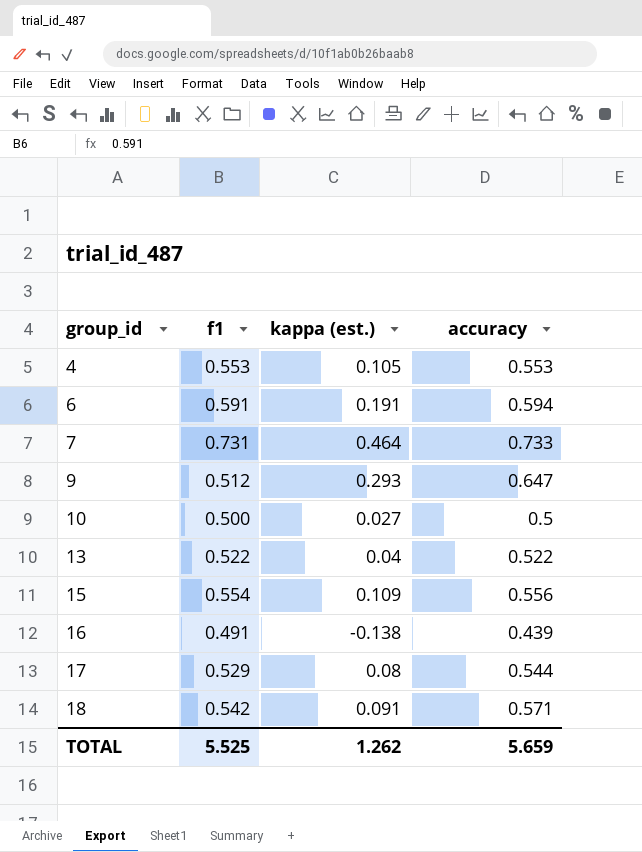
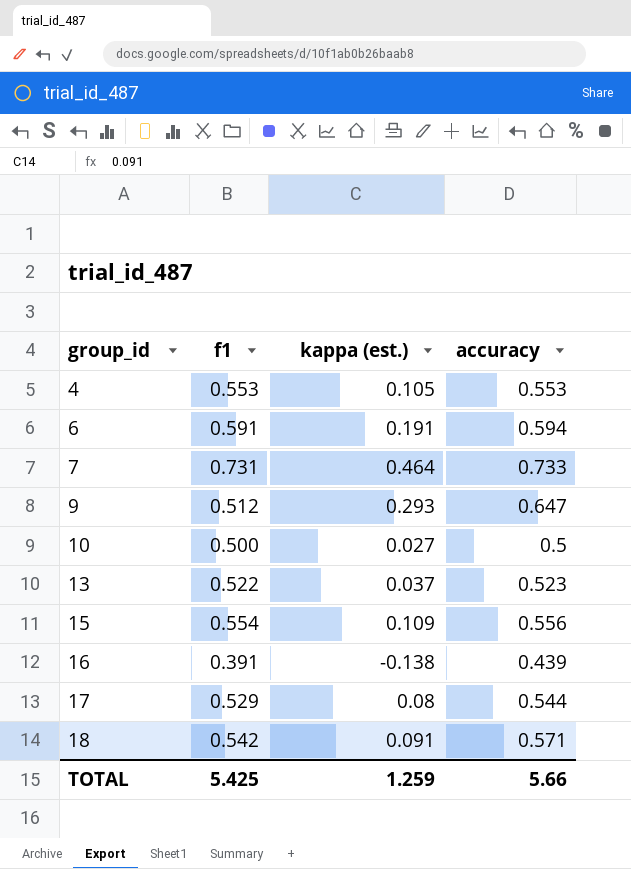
13 | kappa (est.): 0.04 -> 0.037
13 | accuracy: 0.522 -> 0.523
16 | f1: 0.491 -> 0.391
TOTAL | f1: 5.525 -> 5.425
TOTAL | kappa (est.): 1.262 -> 1.259
TOTAL | accuracy: 5.659 -> 5.66

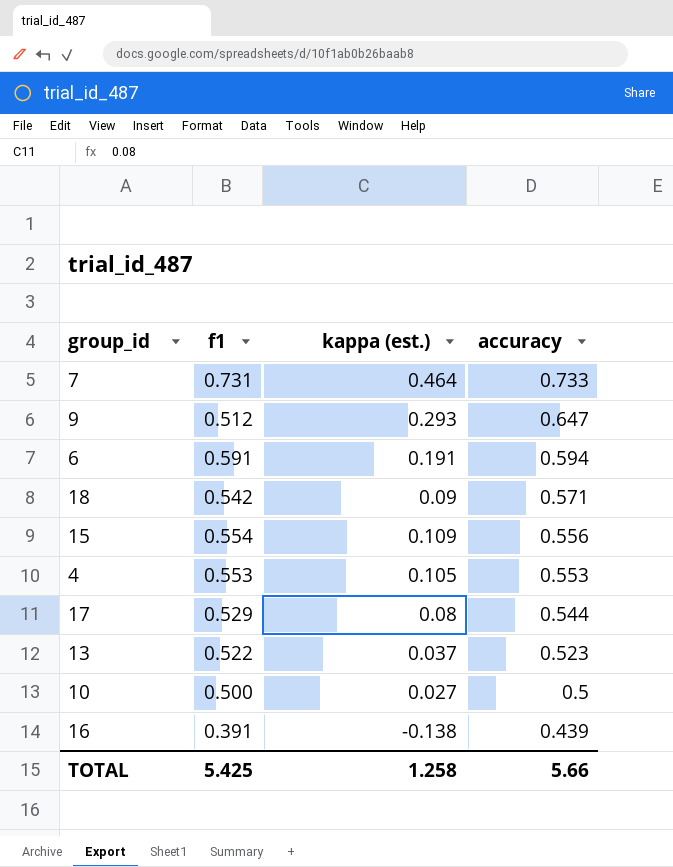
row order: group_id ascending -> accuracy descending
18 | kappa (est.): 0.091 -> 0.09
TOTAL | kappa (est.): 1.259 -> 1.258

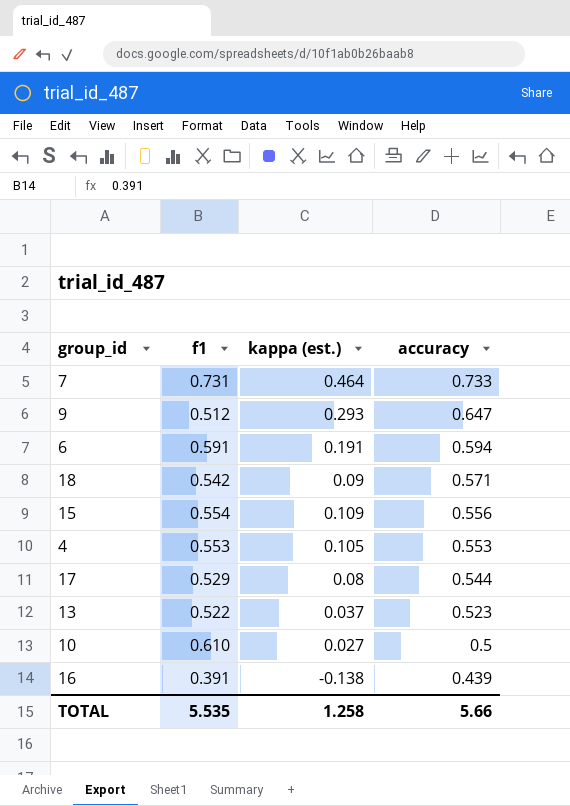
10 | f1: 0.500 -> 0.610
TOTAL | f1: 5.425 -> 5.535

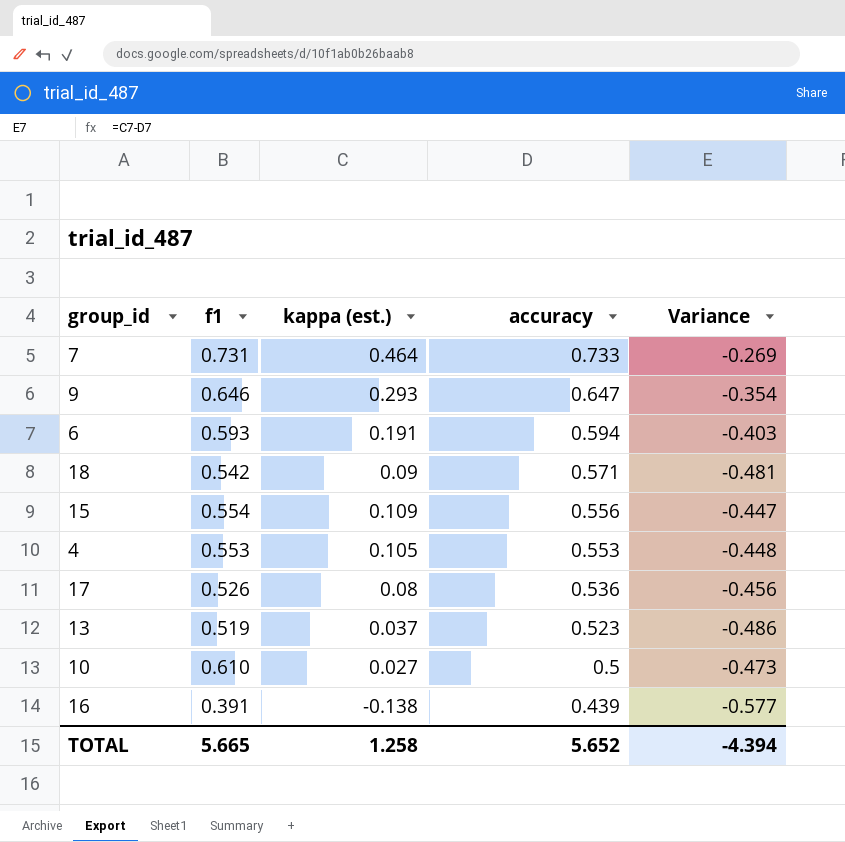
column Variance | formula: none -> [kappa (est.)] - [accuracy]
9 | f1: 0.512 -> 0.646
6 | f1: 0.591 -> 0.593
17 | f1: 0.529 -> 0.526
17 | accuracy: 0.544 -> 0.536
13 | f1: 0.522 -> 0.519
TOTAL | f1: 5.535 -> 5.665
TOTAL | accuracy: 5.66 -> 5.652

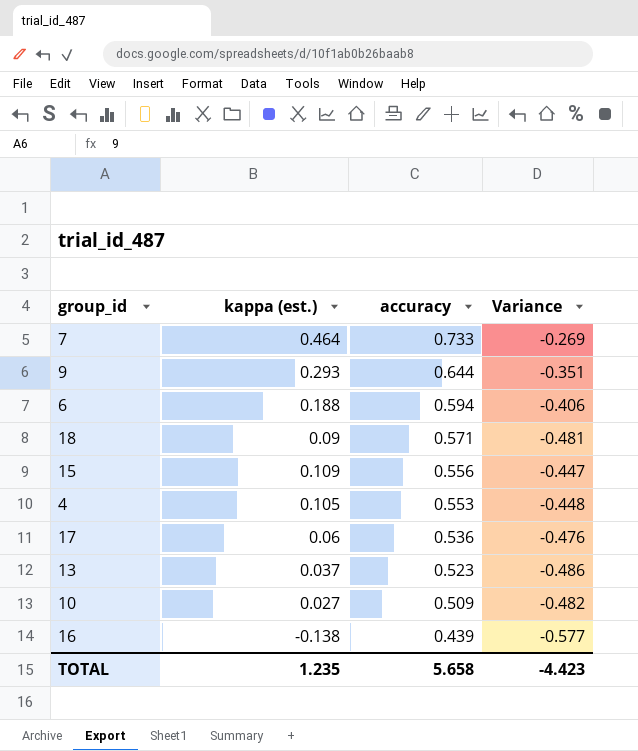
column f1 | position: 2 -> none
9 | accuracy: 0.647 -> 0.644
9 | Variance: -0.354 -> -0.351
6 | kappa (est.): 0.191 -> 0.188
6 | Variance: -0.403 -> -0.406
17 | kappa (est.): 0.08 -> 0.06
17 | Variance: -0.456 -> -0.476
10 | accuracy: 0.5 -> 0.509
10 | Variance: -0.473 -> -0.482
TOTAL | kappa (est.): 1.258 -> 1.235
TOTAL | accuracy: 5.652 -> 5.658
TOTAL | Variance: -4.394 -> -4.423

